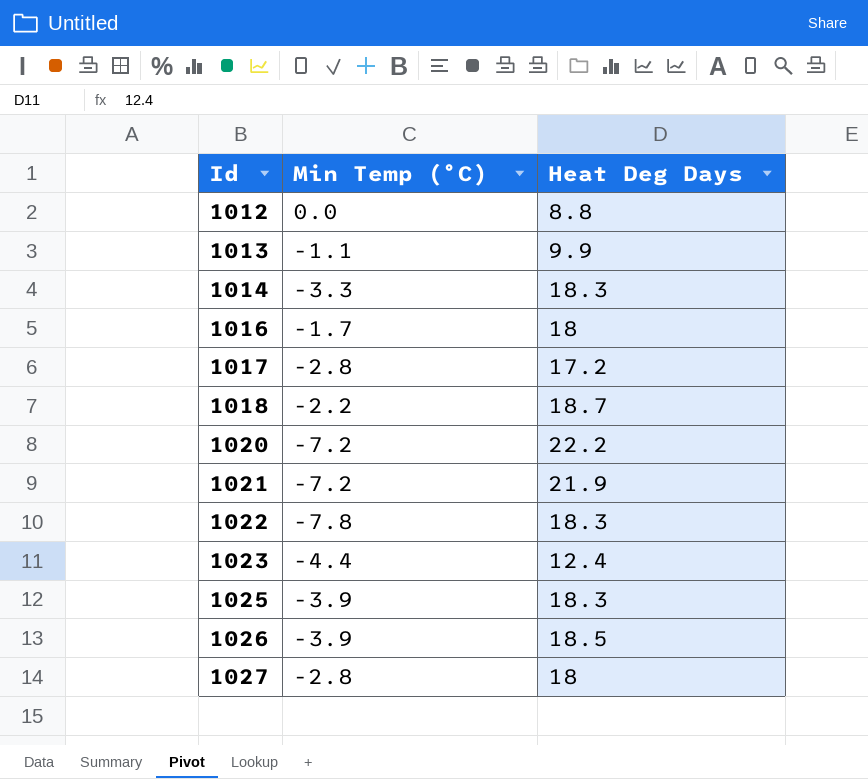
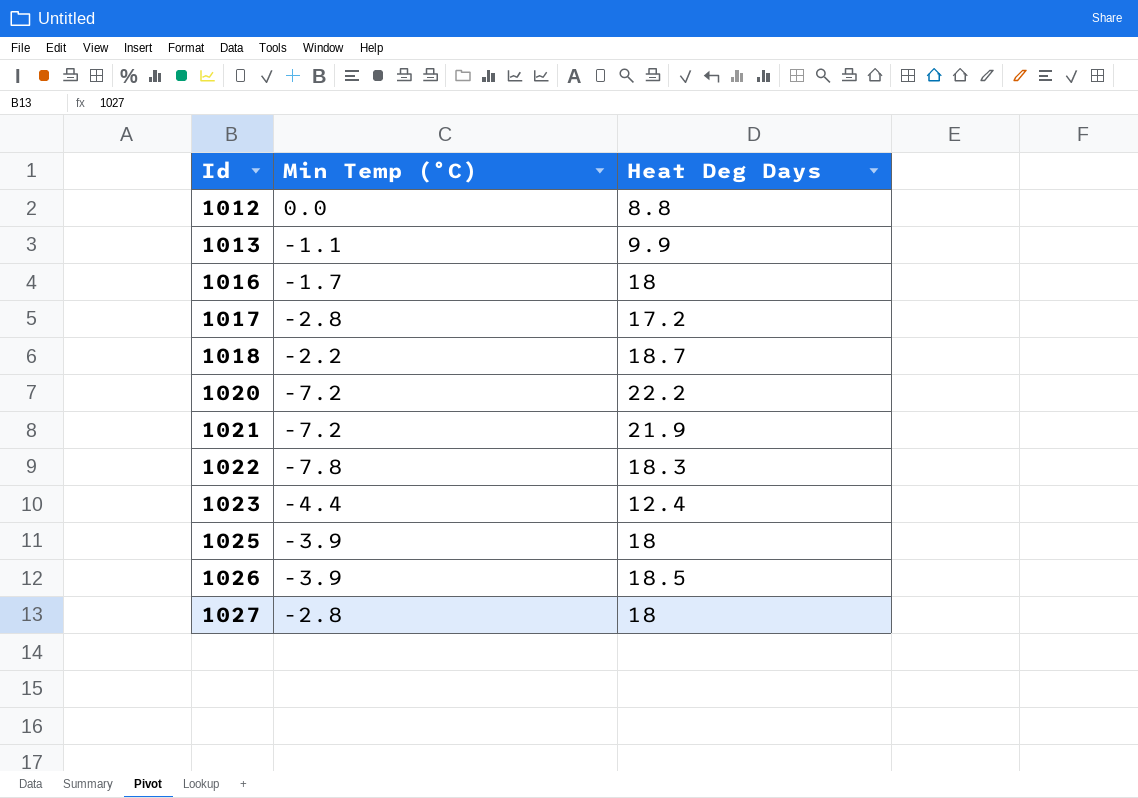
row 1014: -3.3 | 18.3 -> none
1025 | Heat Deg Days: 18.3 -> 18

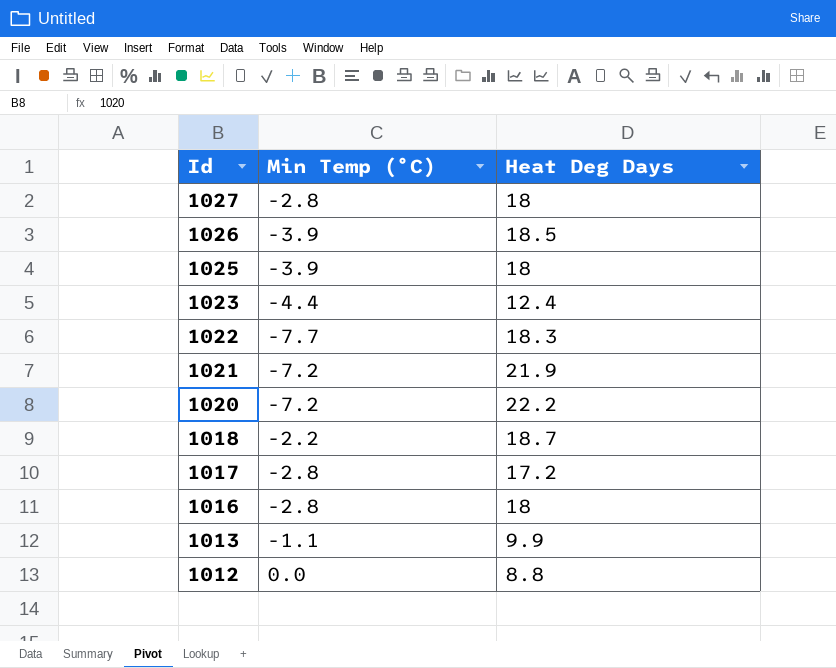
row order: Id ascending -> Id descending
1022 | Min Temp (°C): -7.8 -> -7.7
1016 | Min Temp (°C): -1.7 -> -2.8

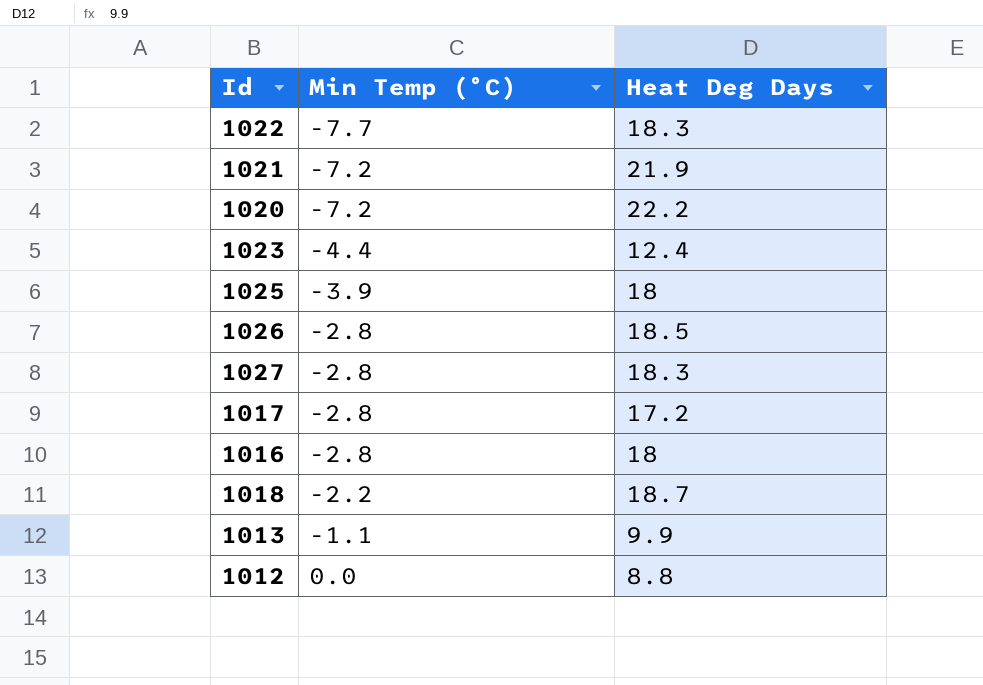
row order: Id descending -> Min Temp (°C) ascending
1026 | Min Temp (°C): -3.9 -> -2.8
1027 | Heat Deg Days: 18 -> 18.3

